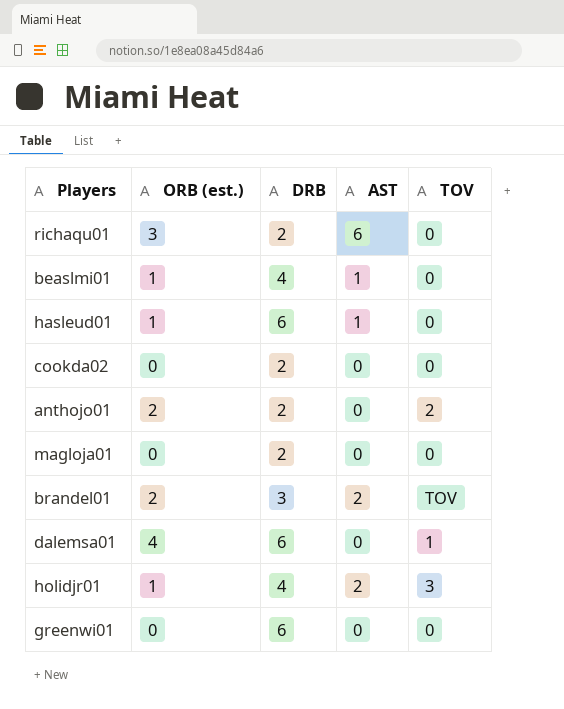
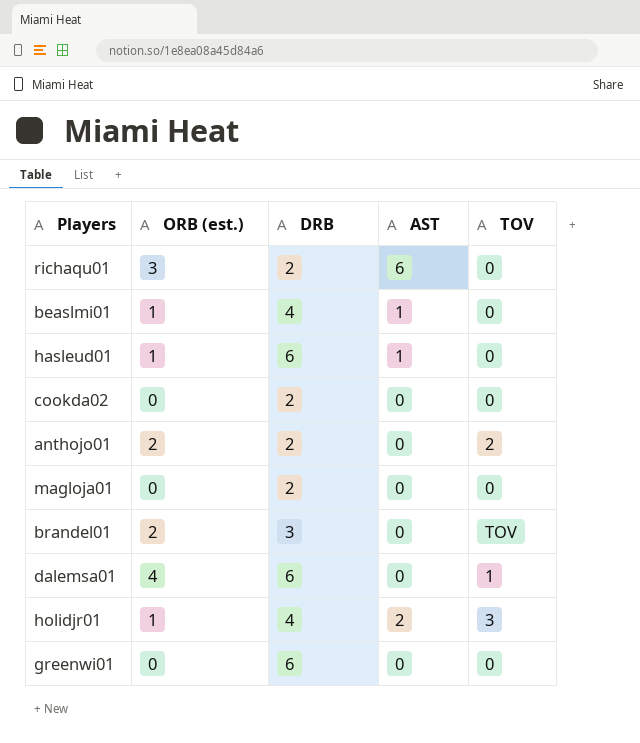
brandel01 | AST: 2 -> 0

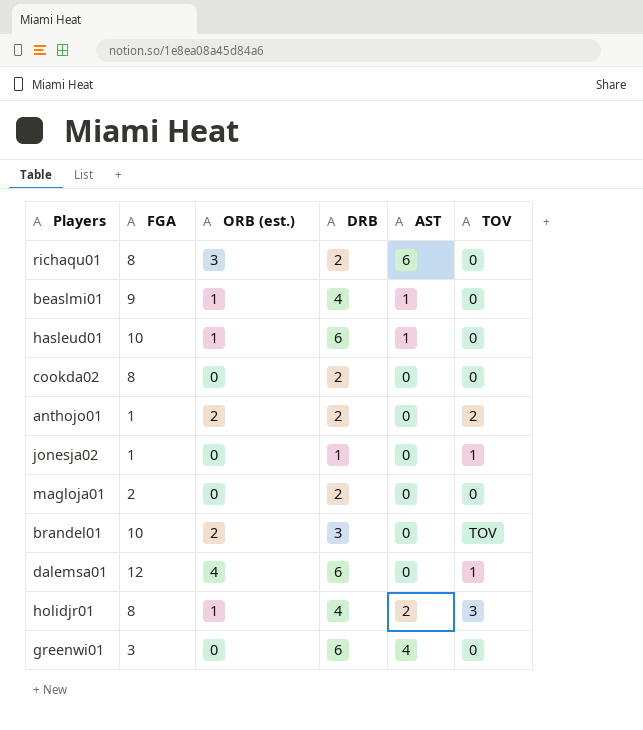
column FGA | position: none -> 2
row jonesja02: none -> 1 | 0 | 1 | 0 | 1
greenwi01 | AST: 0 -> 4

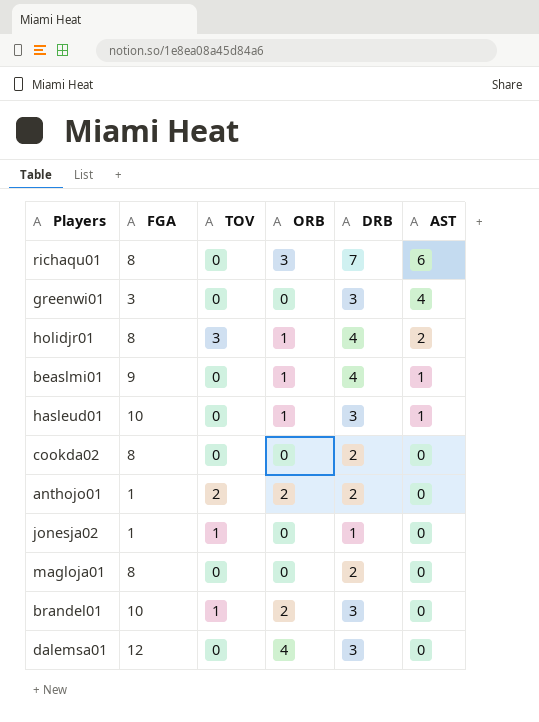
row order: none -> AST descending
column TOV | position: 6 -> 3
column name: ORB (est.) -> ORB
richaqu01 | DRB: 2 -> 7
greenwi01 | DRB: 6 -> 3
hasleud01 | DRB: 6 -> 3
magloja01 | FGA: 2 -> 8
brandel01 | TOV: TOV -> 1
dalemsa01 | TOV: 1 -> 0
dalemsa01 | DRB: 6 -> 3

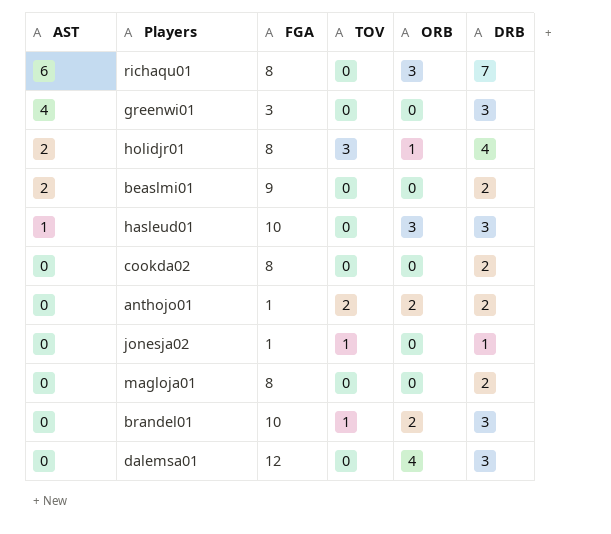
column AST | position: 6 -> 1
beaslmi01 | AST: 1 -> 2
beaslmi01 | ORB: 1 -> 0
beaslmi01 | DRB: 4 -> 2
hasleud01 | ORB: 1 -> 3

